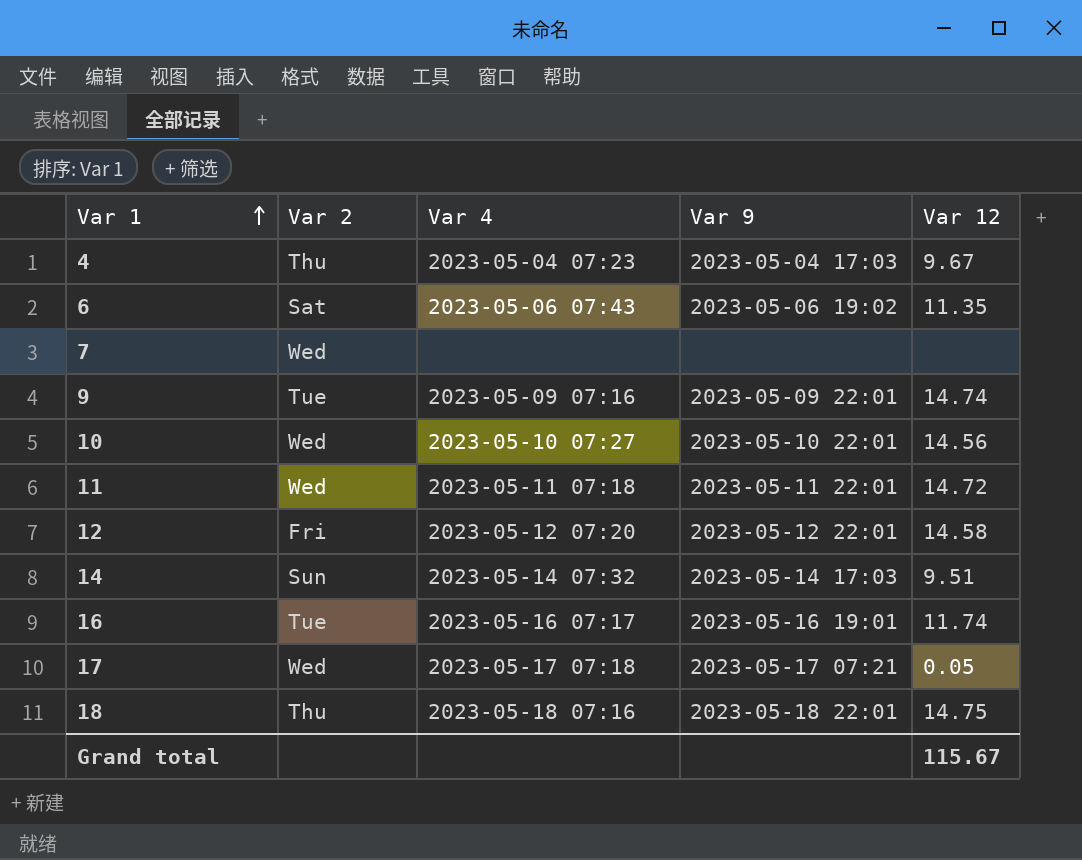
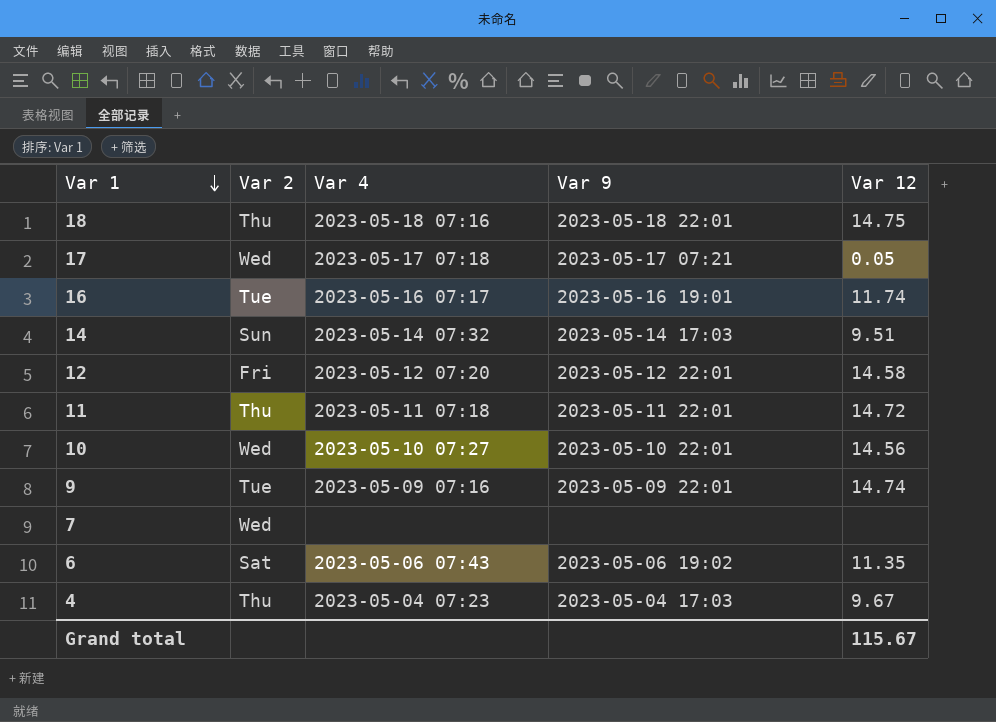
row order: Var 1 ascending -> Var 1 descending
11 | Var 2: Wed -> Thu

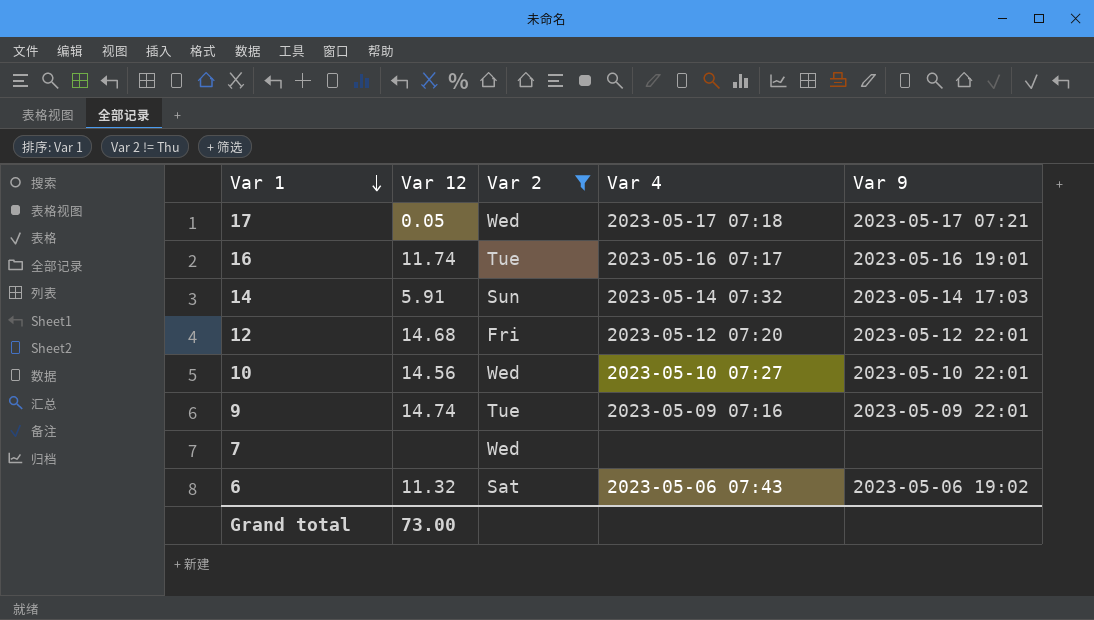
filter: none -> Var 2 != Thu
column Var 12 | position: 5 -> 2
14 | Var 12: 9.51 -> 5.91
12 | Var 12: 14.58 -> 14.68
6 | Var 12: 11.35 -> 11.32
Grand total | Var 12: 115.67 -> 73.00

